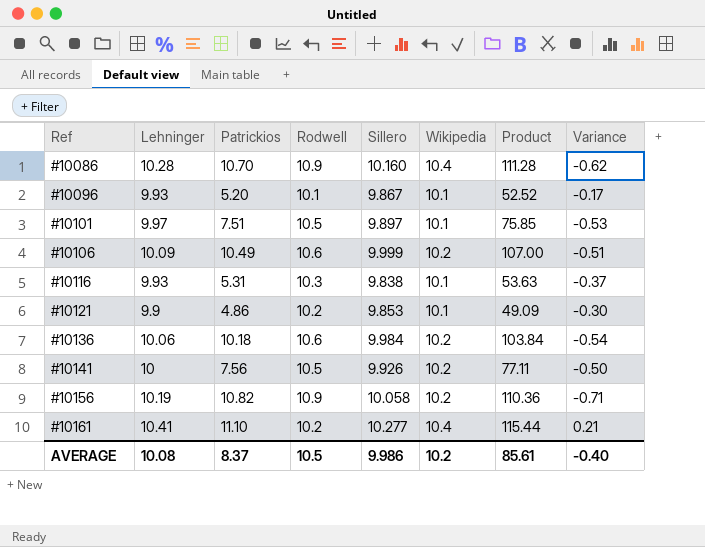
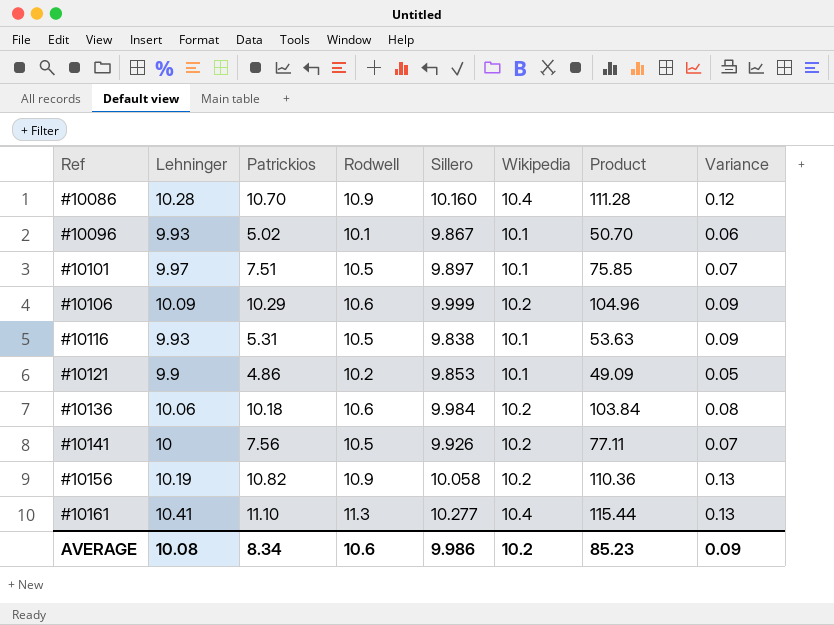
column Variance | formula: [Lehninger] - [Rodwell] -> [Lehninger] - [Sillero]
#10096 | Patrickios: 5.20 -> 5.02
#10096 | Product: 52.52 -> 50.70
#10106 | Patrickios: 10.49 -> 10.29
#10106 | Product: 107.00 -> 104.96
#10116 | Rodwell: 10.3 -> 10.5
#10161 | Rodwell: 10.2 -> 11.3
AVERAGE | Patrickios: 8.37 -> 8.34
AVERAGE | Rodwell: 10.5 -> 10.6
AVERAGE | Product: 85.61 -> 85.23
AVERAGE | Variance: -0.40 -> 0.09

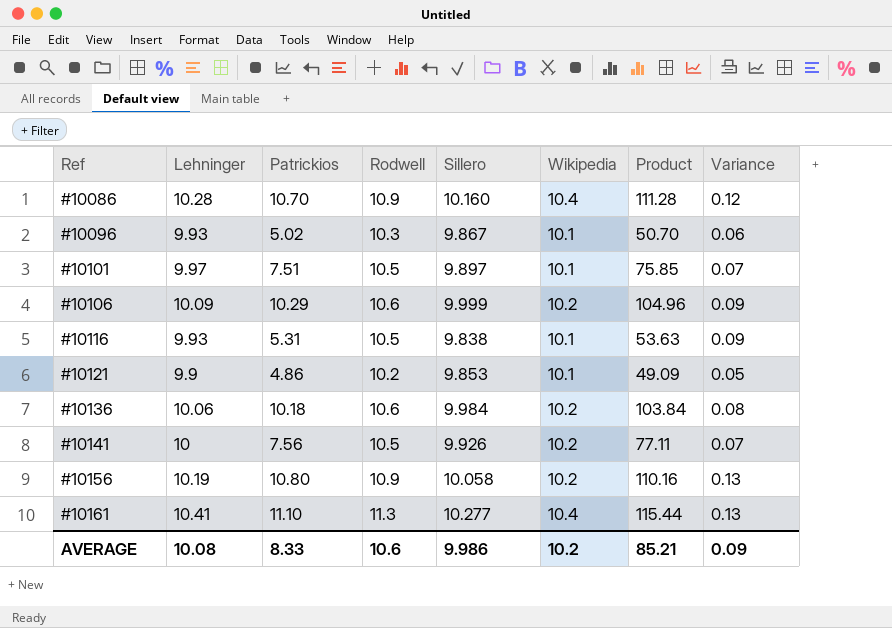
#10096 | Rodwell: 10.1 -> 10.3
#10156 | Patrickios: 10.82 -> 10.80
#10156 | Product: 110.36 -> 110.16
AVERAGE | Patrickios: 8.34 -> 8.33
AVERAGE | Product: 85.23 -> 85.21

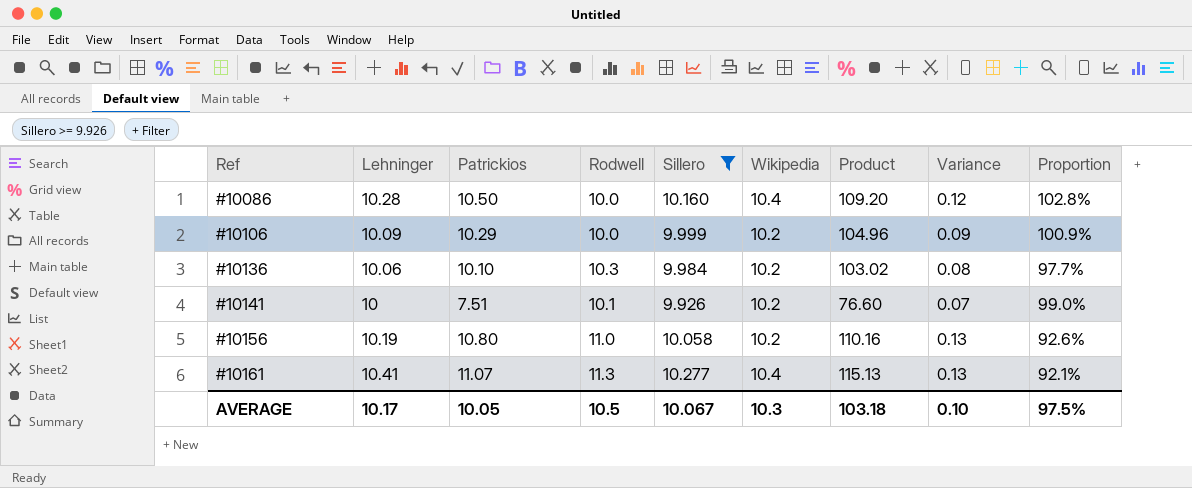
filter: none -> Sillero >= 9.926
column Proportion | formula: none -> [Lehninger] / [Rodwell]
#10086 | Patrickios: 10.70 -> 10.50
#10086 | Rodwell: 10.9 -> 10.0
#10086 | Product: 111.28 -> 109.20
#10106 | Rodwell: 10.6 -> 10.0
#10136 | Patrickios: 10.18 -> 10.10
#10136 | Rodwell: 10.6 -> 10.3
#10136 | Product: 103.84 -> 103.02
#10141 | Patrickios: 7.56 -> 7.51
#10141 | Rodwell: 10.5 -> 10.1
#10141 | Product: 77.11 -> 76.60
#10156 | Rodwell: 10.9 -> 11.0
#10161 | Patrickios: 11.10 -> 11.07
#10161 | Product: 115.44 -> 115.13
AVERAGE | Lehninger: 10.08 -> 10.17
AVERAGE | Patrickios: 8.33 -> 10.05
AVERAGE | Rodwell: 10.6 -> 10.5
AVERAGE | Sillero: 9.986 -> 10.067
AVERAGE | Wikipedia: 10.2 -> 10.3
AVERAGE | Product: 85.21 -> 103.18
AVERAGE | Variance: 0.09 -> 0.10

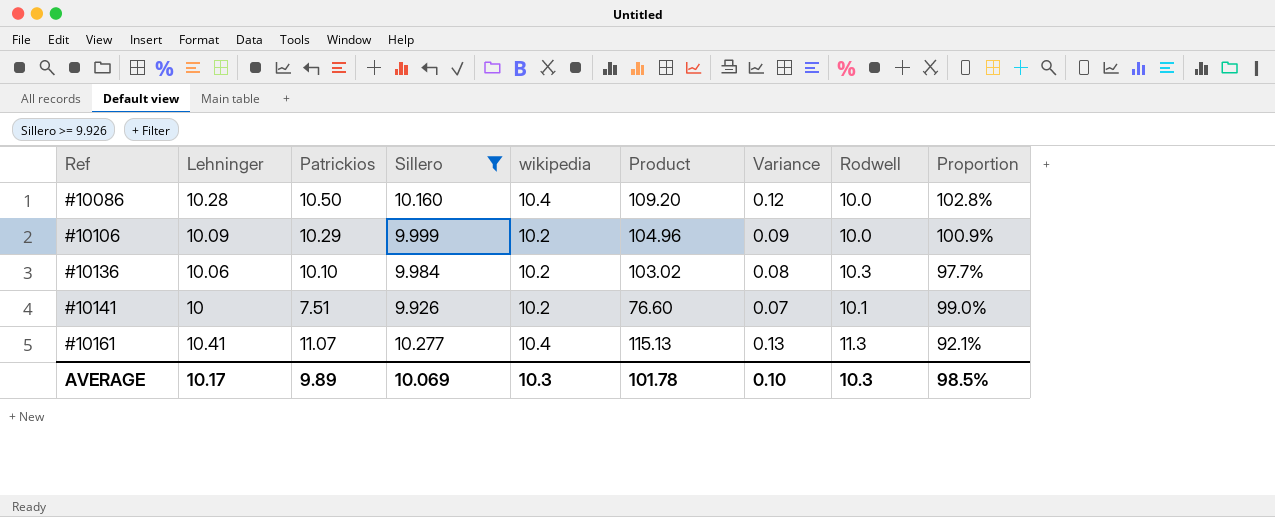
column name: Wikipedia -> wikipedia
column Rodwell | position: 4 -> 8
row #10156: 10.19 | 10.80 | 11.0 | 10.058 | 10.2 | 110.16 | 0.13 | 92.6% -> none
AVERAGE | Patrickios: 10.05 -> 9.89
AVERAGE | Sillero: 10.067 -> 10.069
AVERAGE | Product: 103.18 -> 101.78
AVERAGE | Rodwell: 10.5 -> 10.3
AVERAGE | Proportion: 97.5% -> 98.5%

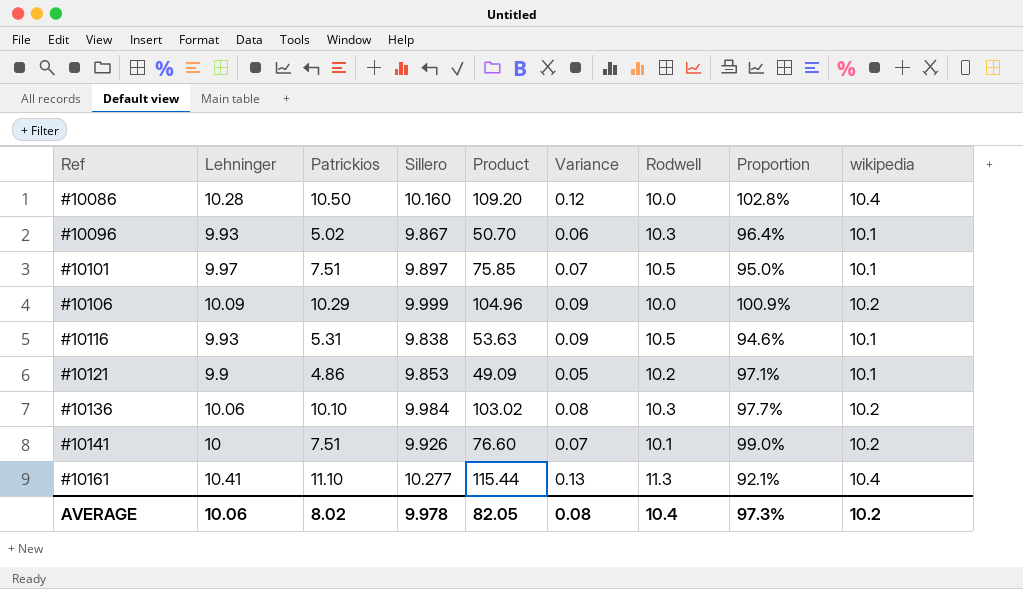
filter: Sillero >= 9.926 -> none
column wikipedia | position: 5 -> 9
#10161 | Patrickios: 11.07 -> 11.10
#10161 | Product: 115.13 -> 115.44
AVERAGE | Lehninger: 10.17 -> 10.06
AVERAGE | Patrickios: 9.89 -> 8.02
AVERAGE | Sillero: 10.069 -> 9.978
AVERAGE | Product: 101.78 -> 82.05
AVERAGE | Variance: 0.10 -> 0.08
AVERAGE | Rodwell: 10.3 -> 10.4
AVERAGE | Proportion: 98.5% -> 97.3%
AVERAGE | wikipedia: 10.3 -> 10.2

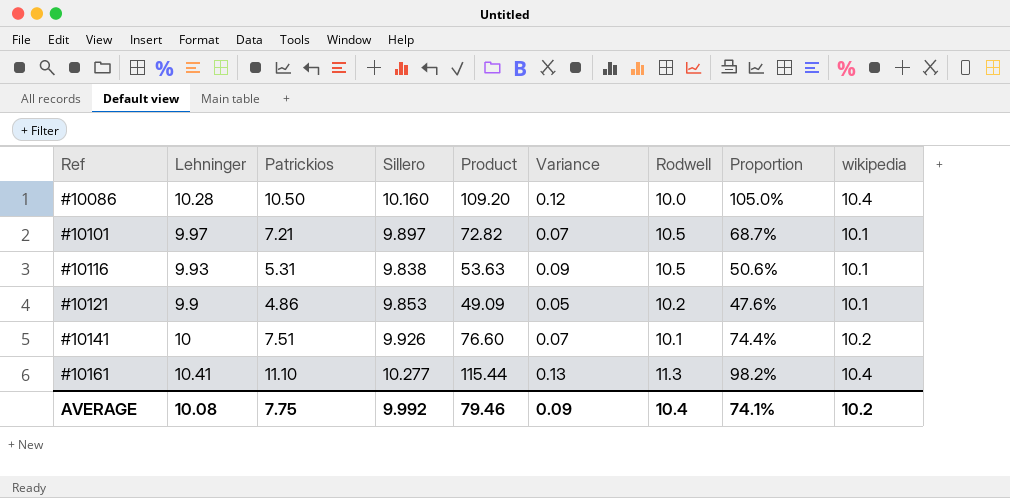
column Proportion | formula: [Lehninger] / [Rodwell] -> [Patrickios] / [Rodwell]
row #10096: 9.93 | 5.02 | 9.867 | 50.70 | 0.06 | 10.3 | 96.4% | 10.1 -> none
row #10106: 10.09 | 10.29 | 9.999 | 104.96 | 0.09 | 10.0 | 100.9% | 10.2 -> none
row #10136: 10.06 | 10.10 | 9.984 | 103.02 | 0.08 | 10.3 | 97.7% | 10.2 -> none
#10101 | Patrickios: 7.51 -> 7.21
#10101 | Product: 75.85 -> 72.82
AVERAGE | Lehninger: 10.06 -> 10.08
AVERAGE | Patrickios: 8.02 -> 7.75
AVERAGE | Sillero: 9.978 -> 9.992
AVERAGE | Product: 82.05 -> 79.46
AVERAGE | Variance: 0.08 -> 0.09
AVERAGE | Proportion: 97.3% -> 74.1%

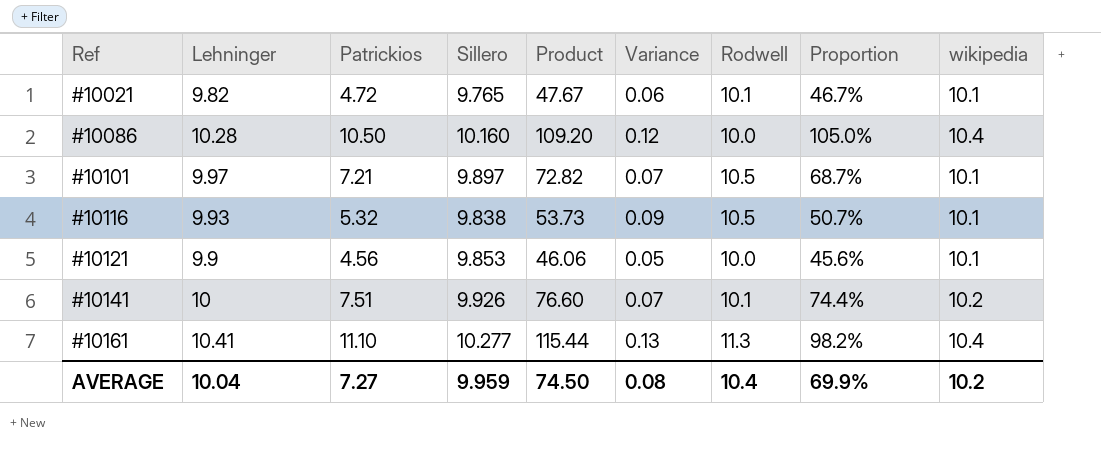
row #10021: none -> 9.82 | 4.72 | 9.765 | 47.67 | 0.06 | 10.1 | 46.7% | 10.1
#10116 | Patrickios: 5.31 -> 5.32
#10116 | Product: 53.63 -> 53.73
#10116 | Proportion: 50.6% -> 50.7%
#10121 | Patrickios: 4.86 -> 4.56
#10121 | Product: 49.09 -> 46.06
#10121 | Rodwell: 10.2 -> 10.0
#10121 | Proportion: 47.6% -> 45.6%
AVERAGE | Lehninger: 10.08 -> 10.04
AVERAGE | Patrickios: 7.75 -> 7.27
AVERAGE | Sillero: 9.992 -> 9.959
AVERAGE | Product: 79.46 -> 74.50
AVERAGE | Variance: 0.09 -> 0.08
AVERAGE | Proportion: 74.1% -> 69.9%

